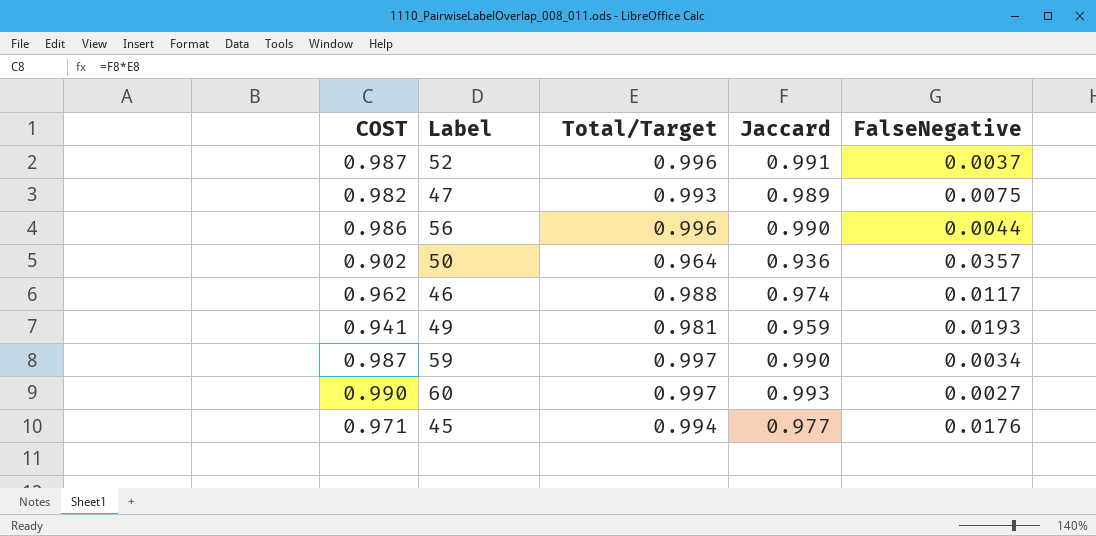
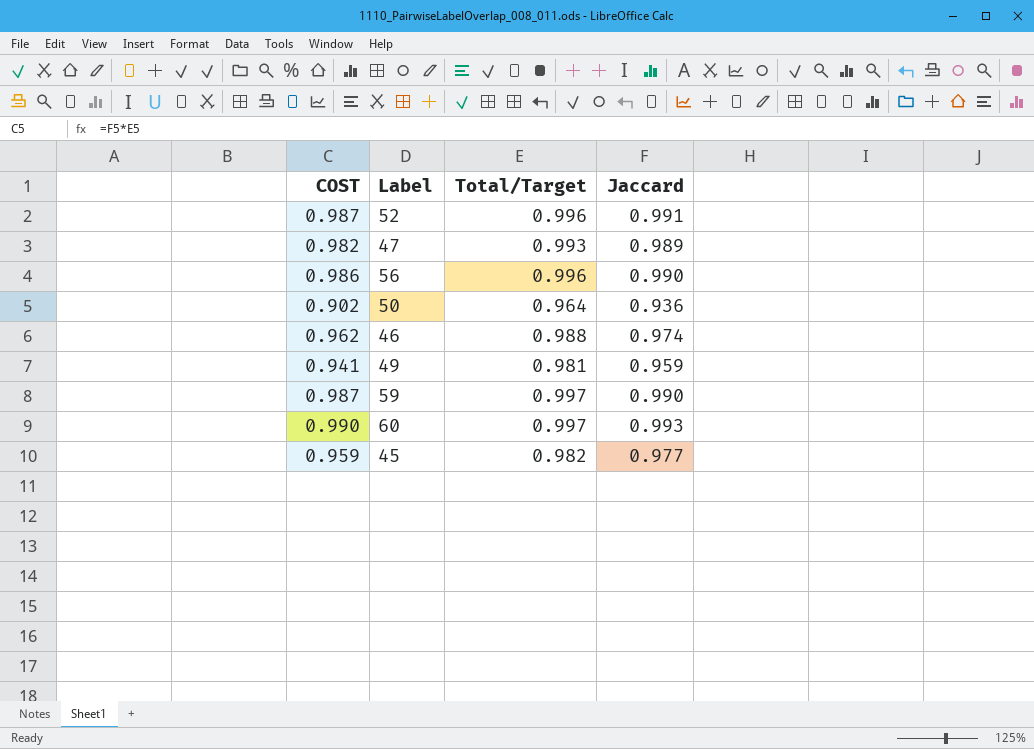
column FalseNegative | position: 5 -> none
45 | COST: 0.971 -> 0.959
45 | Total/Target: 0.994 -> 0.982

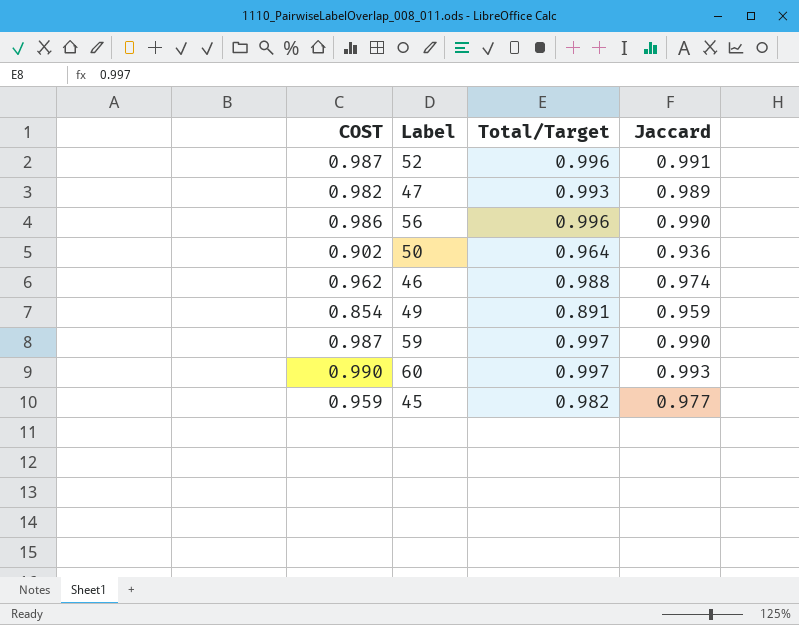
49 | COST: 0.941 -> 0.854
49 | Total/Target: 0.981 -> 0.891

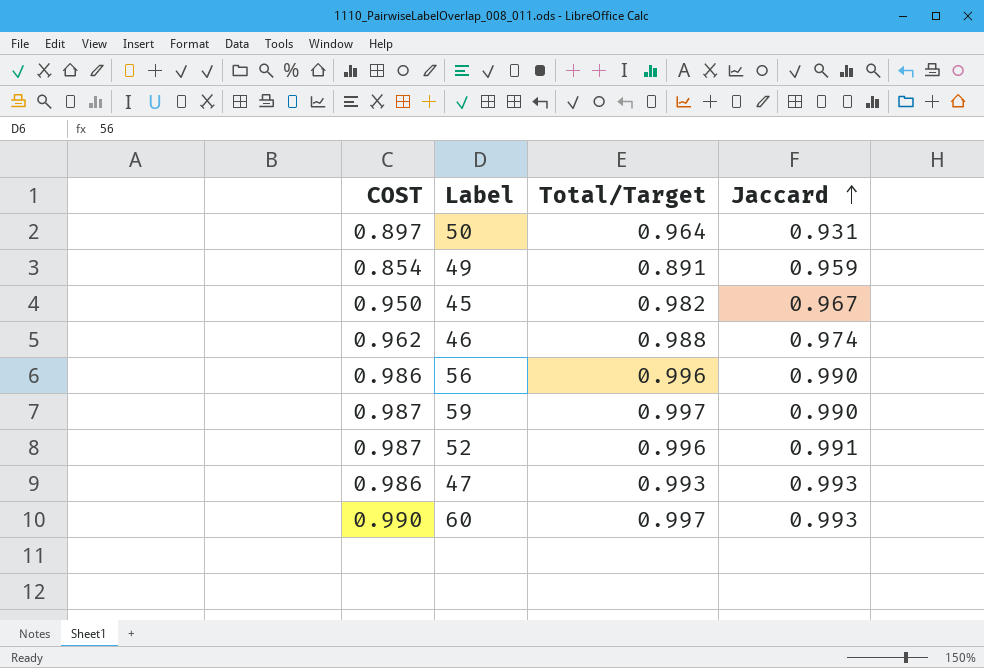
row order: none -> Jaccard ascending
50 | COST: 0.902 -> 0.897
50 | Jaccard: 0.936 -> 0.931
45 | COST: 0.959 -> 0.950
45 | Jaccard: 0.977 -> 0.967
47 | COST: 0.982 -> 0.986
47 | Jaccard: 0.989 -> 0.993

